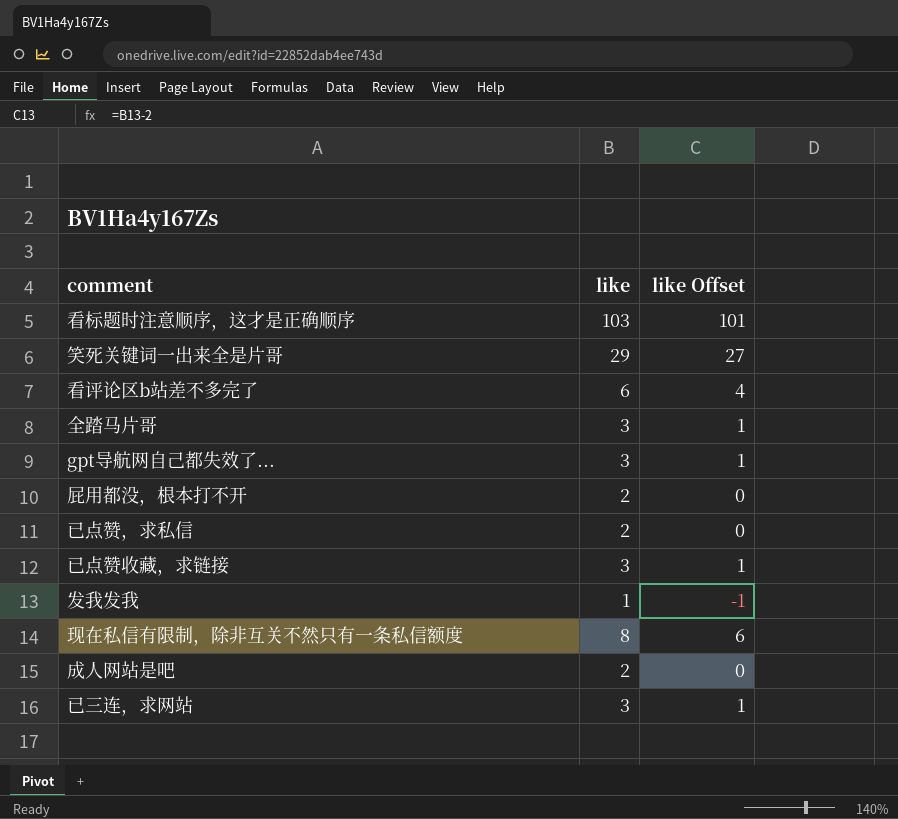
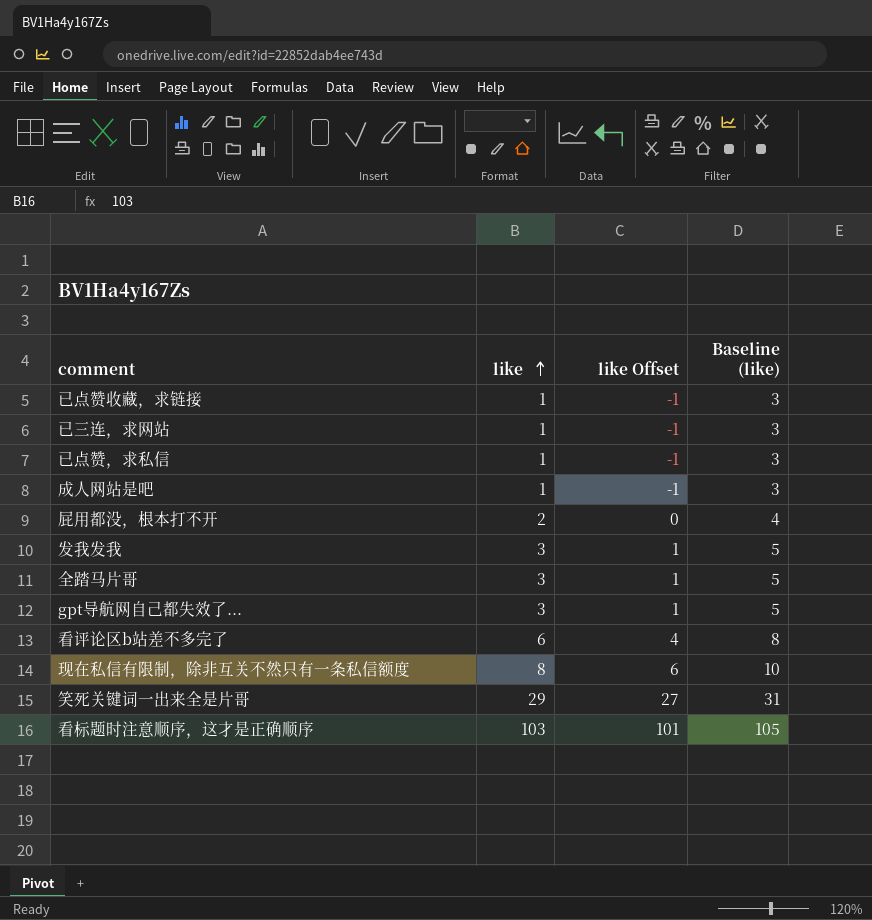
row order: none -> like ascending
column Baseline (like) | formula: none -> [like] + 2
已点赞收藏，求链接 | like: 3 -> 1
已点赞收藏，求链接 | like Offset: 1 -> -1
已三连，求网站 | like: 3 -> 1
已三连，求网站 | like Offset: 1 -> -1
已点赞，求私信 | like: 2 -> 1
已点赞，求私信 | like Offset: 0 -> -1
成人网站是吧 | like: 2 -> 1
成人网站是吧 | like Offset: 0 -> -1
发我发我 | like: 1 -> 3
发我发我 | like Offset: -1 -> 1

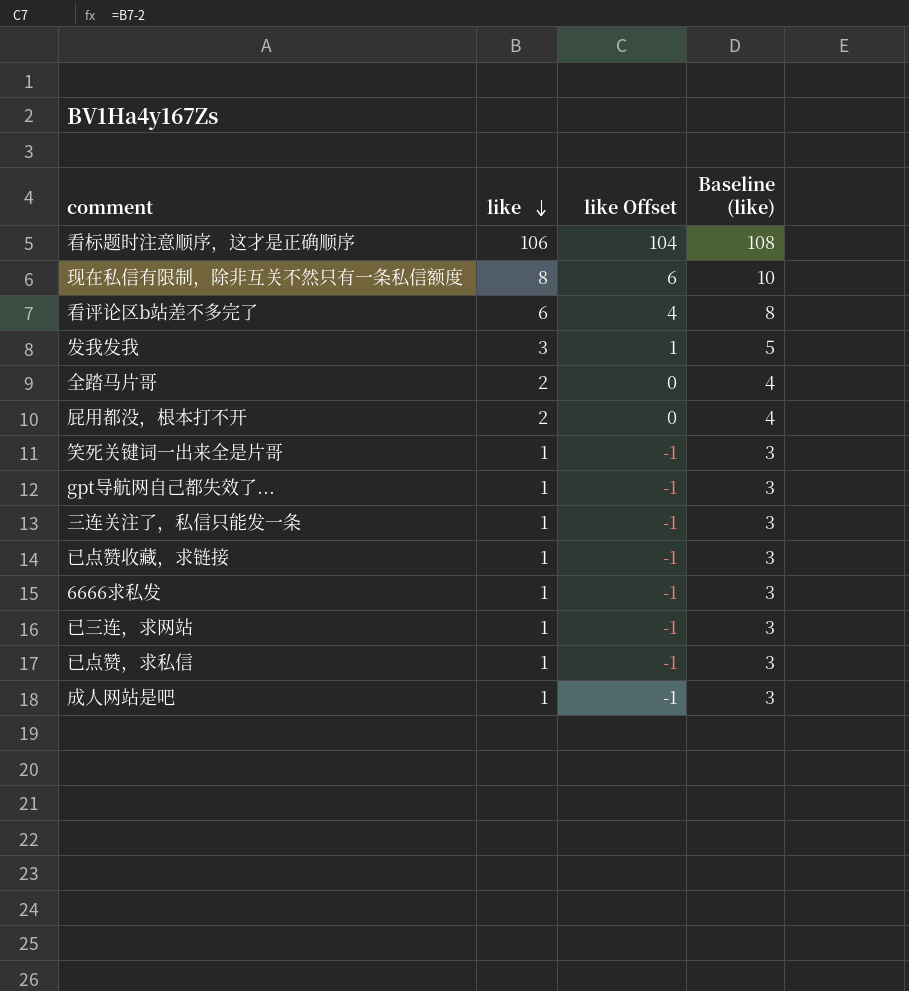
row order: like ascending -> like descending
看标题时注意顺序，这才是正确顺序 | like: 103 -> 106
看标题时注意顺序，这才是正确顺序 | like Offset: 101 -> 104
看标题时注意顺序，这才是正确顺序 | Baseline (like): 105 -> 108
全踏马片哥 | like: 3 -> 2
全踏马片哥 | like Offset: 1 -> 0
全踏马片哥 | Baseline (like): 5 -> 4
笑死关键词一出来全是片哥 | like: 29 -> 1
笑死关键词一出来全是片哥 | like Offset: 27 -> -1
笑死关键词一出来全是片哥 | Baseline (like): 31 -> 3
gpt导航网自己都失效了... | like: 3 -> 1
gpt导航网自己都失效了... | like Offset: 1 -> -1
gpt导航网自己都失效了... | Baseline (like): 5 -> 3
row 三连关注了，私信只能发一条: none -> 1 | -1 | 3
row 6666求私发: none -> 1 | -1 | 3

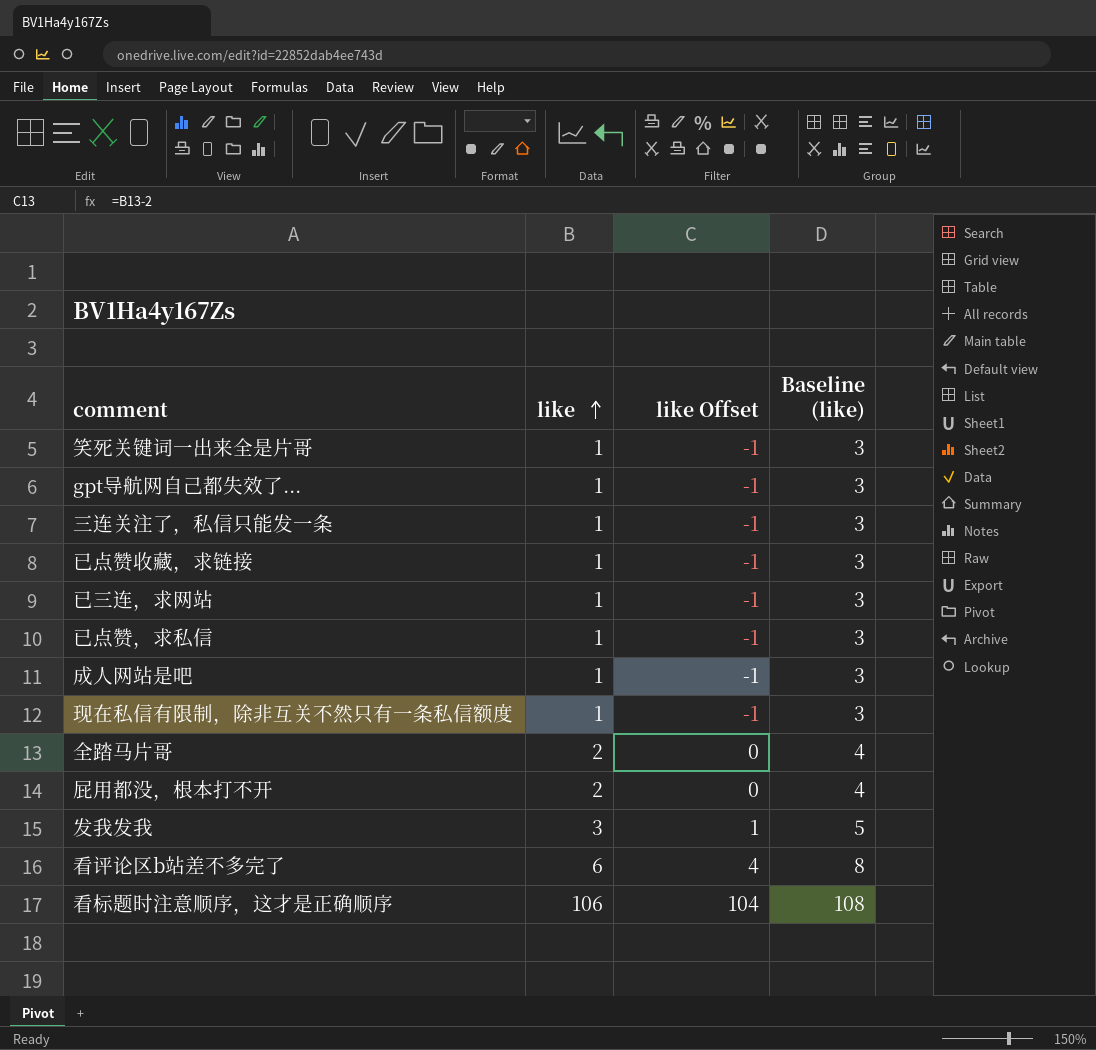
row order: like descending -> like ascending
row 6666求私发: 1 | -1 | 3 -> none
现在私信有限制，除非互关不然只有一条私信额度 | like: 8 -> 1
现在私信有限制，除非互关不然只有一条私信额度 | like Offset: 6 -> -1
现在私信有限制，除非互关不然只有一条私信额度 | Baseline (like): 10 -> 3

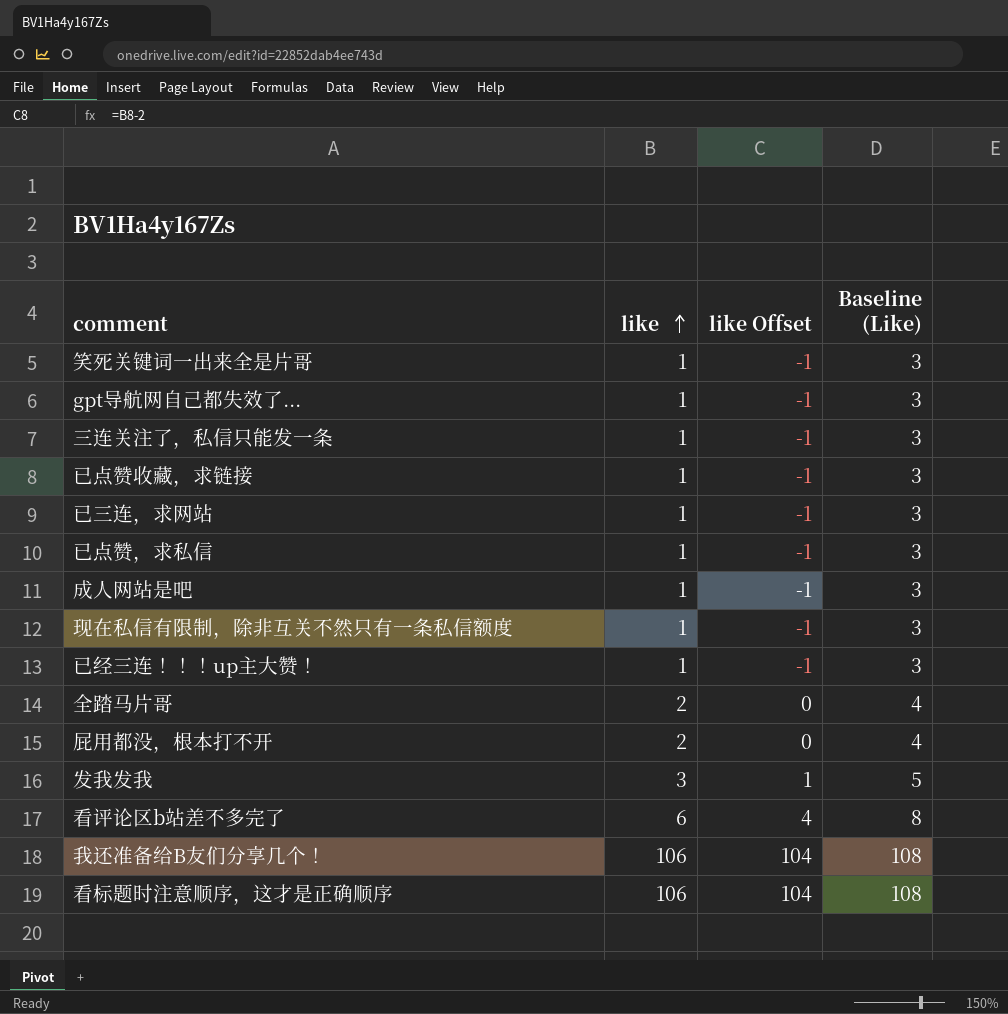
column name: Baseline (like) -> Baseline (Like)
row 已经三连！！！up主大赞！: none -> 1 | -1 | 3
row 我还准备给B友们分享几个！: none -> 106 | 104 | 108

